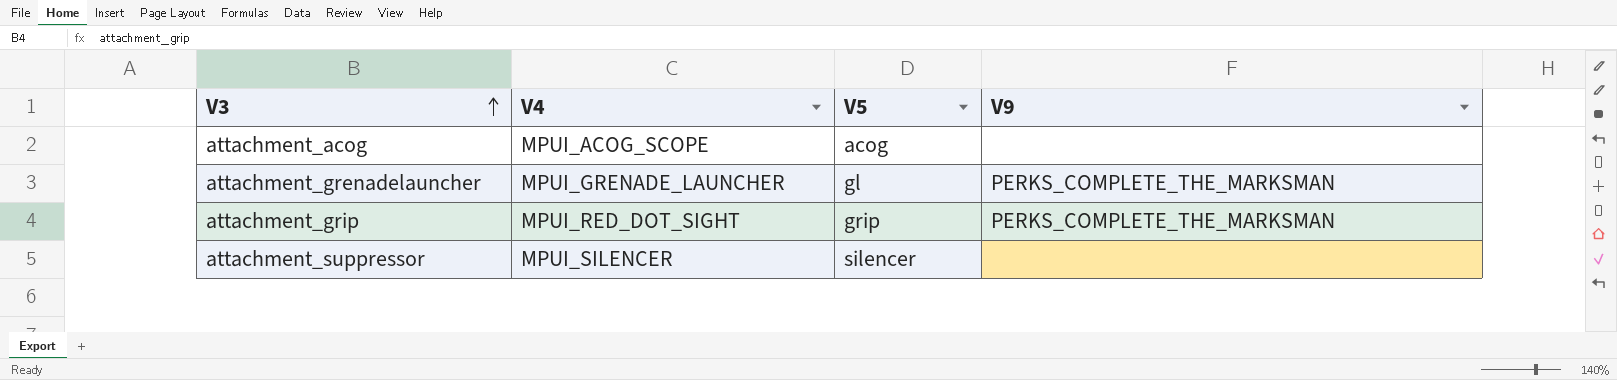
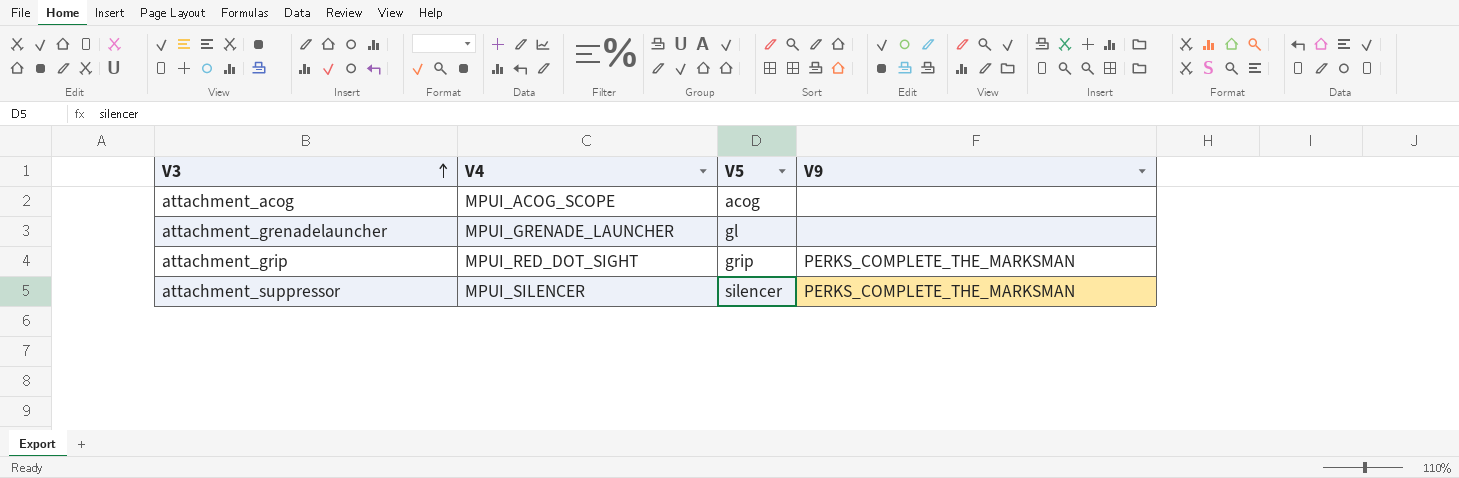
attachment_grenadelauncher | V9: PERKS_COMPLETE_THE_MARKSMAN -> none
attachment_suppressor | V9: none -> PERKS_COMPLETE_THE_MARKSMAN

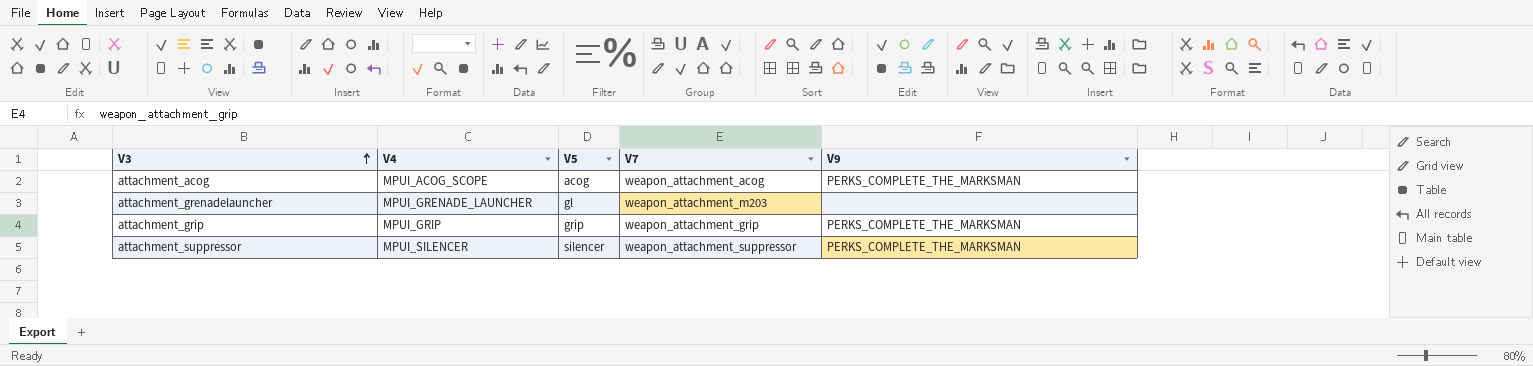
column V7 | position: none -> 4
attachment_acog | V9: none -> PERKS_COMPLETE_THE_MARKSMAN
attachment_grip | V4: MPUI_RED_DOT_SIGHT -> MPUI_GRIP

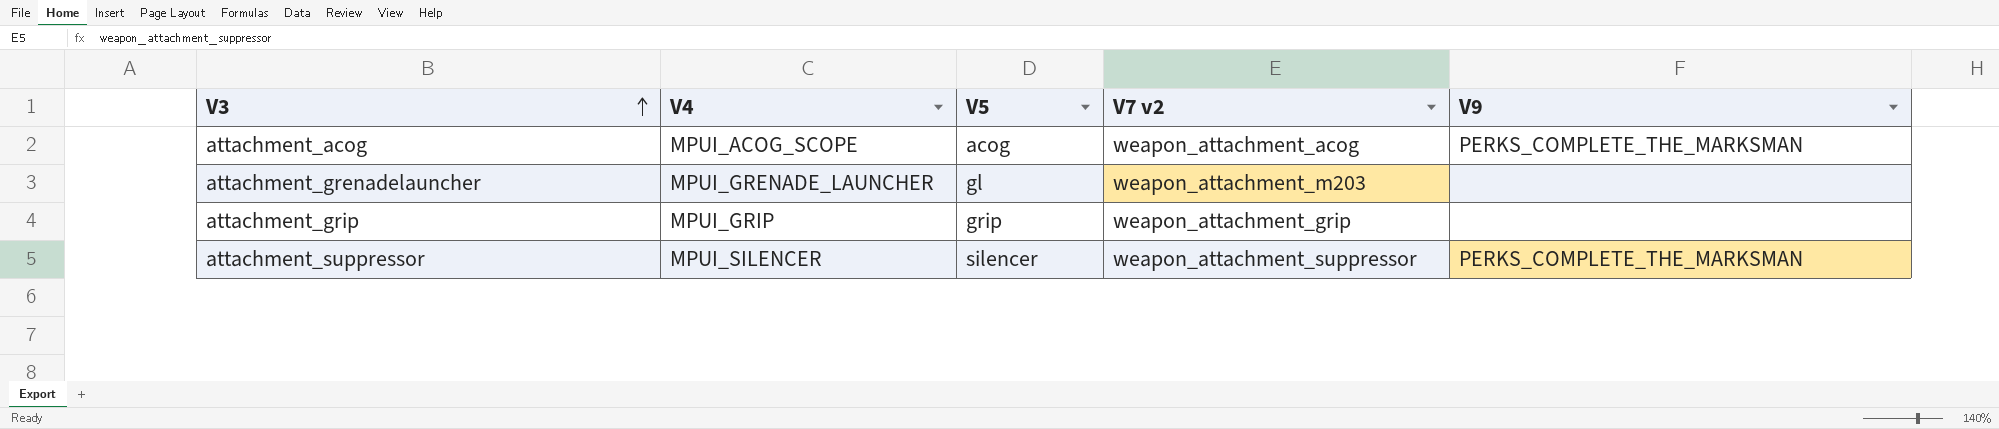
column name: V7 -> V7 v2
attachment_grip | V9: PERKS_COMPLETE_THE_MARKSMAN -> none

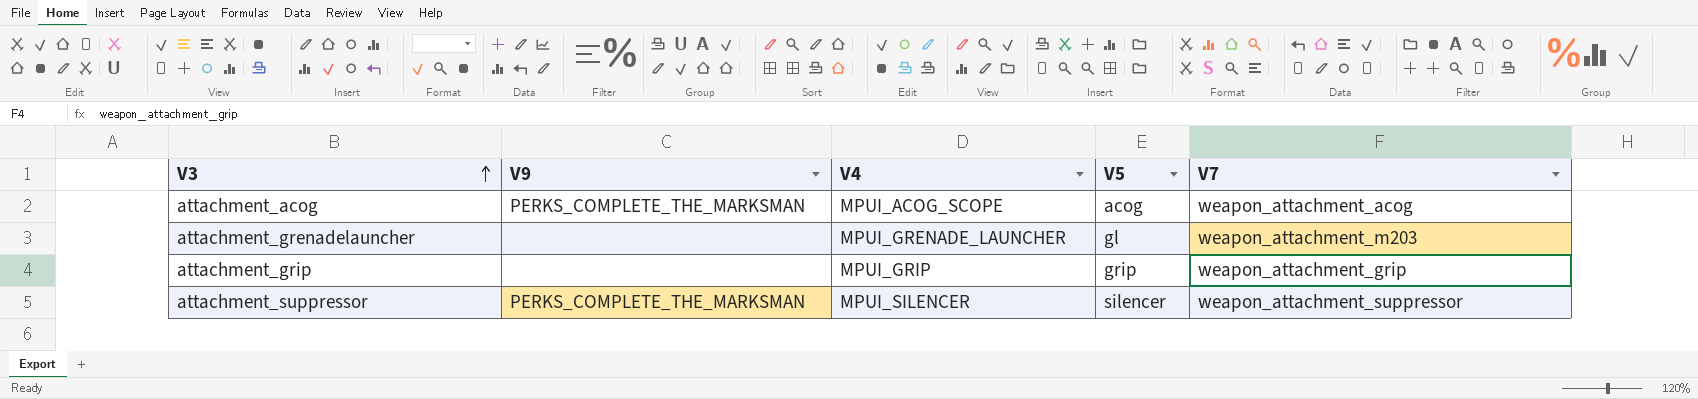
column V9 | position: 5 -> 2
column name: V7 v2 -> V7

